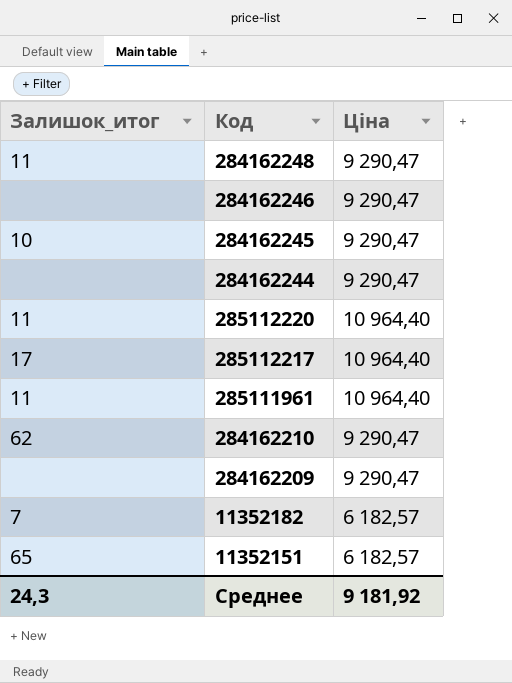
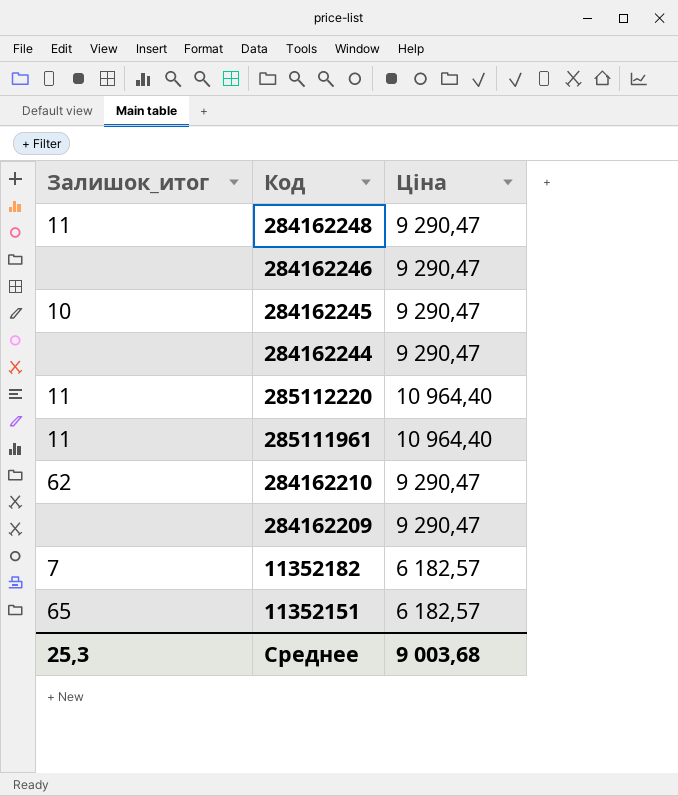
row 285112217: 17 | 10 964,40 -> none
Среднее | Залишок_итог: 24,3 -> 25,3
Среднее | Ціна: 9 181,92 -> 9 003,68

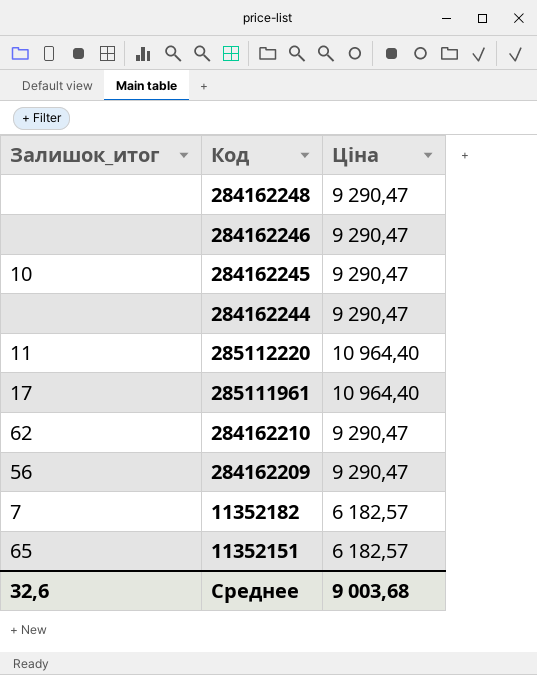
284162248 | Залишок_итог: 11 -> none
285111961 | Залишок_итог: 11 -> 17
284162209 | Залишок_итог: none -> 56
Среднее | Залишок_итог: 25,3 -> 32,6

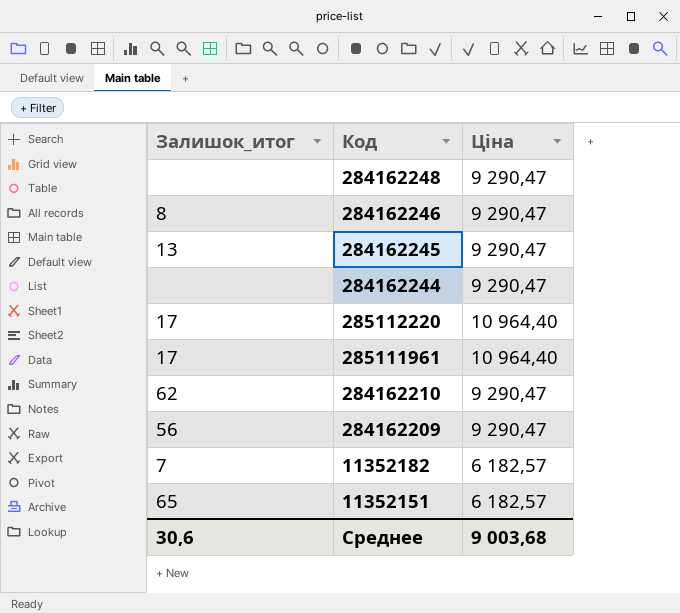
284162246 | Залишок_итог: none -> 8
284162245 | Залишок_итог: 10 -> 13
285112220 | Залишок_итог: 11 -> 17
Среднее | Залишок_итог: 32,6 -> 30,6

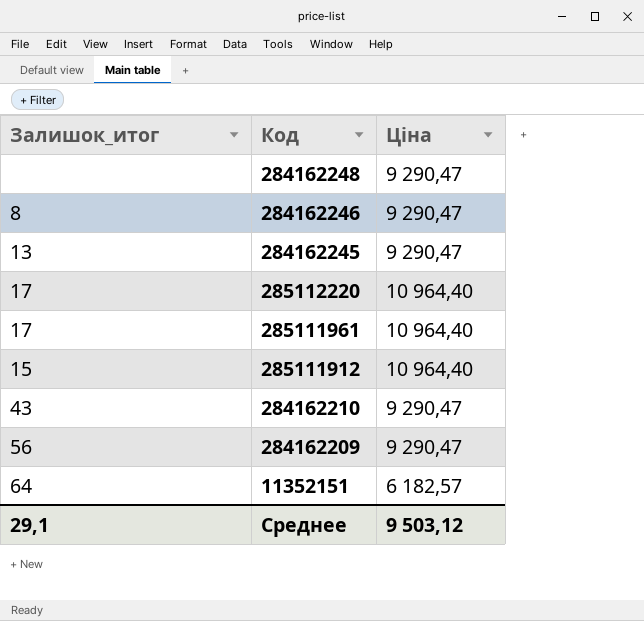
row 284162244: none | 9 290,47 -> none
row 11352182: 7 | 6 182,57 -> none
row 285111912: none -> 15 | 10 964,40
284162210 | Залишок_итог: 62 -> 43
11352151 | Залишок_итог: 65 -> 64
Среднее | Залишок_итог: 30,6 -> 29,1
Среднее | Ціна: 9 003,68 -> 9 503,12

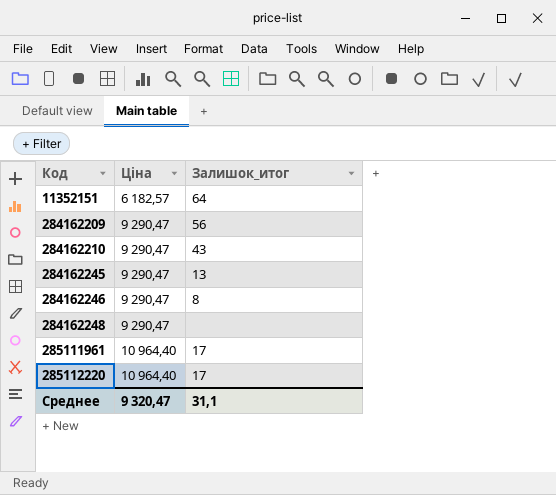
row order: none -> Код ascending
column Залишок_итог | position: 1 -> 3
row 285111912: 15 | 10 964,40 -> none
Среднее | Ціна: 9 503,12 -> 9 320,47
Среднее | Залишок_итог: 29,1 -> 31,1

